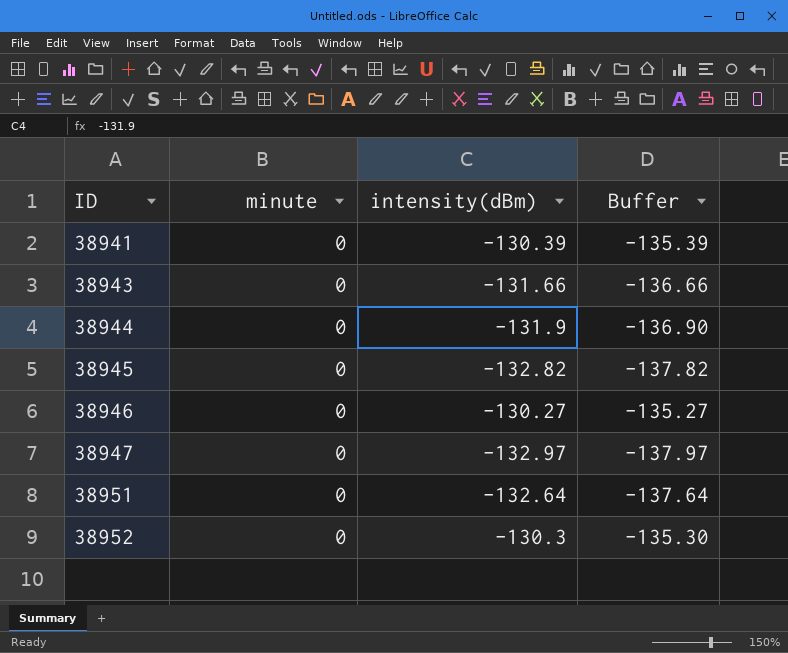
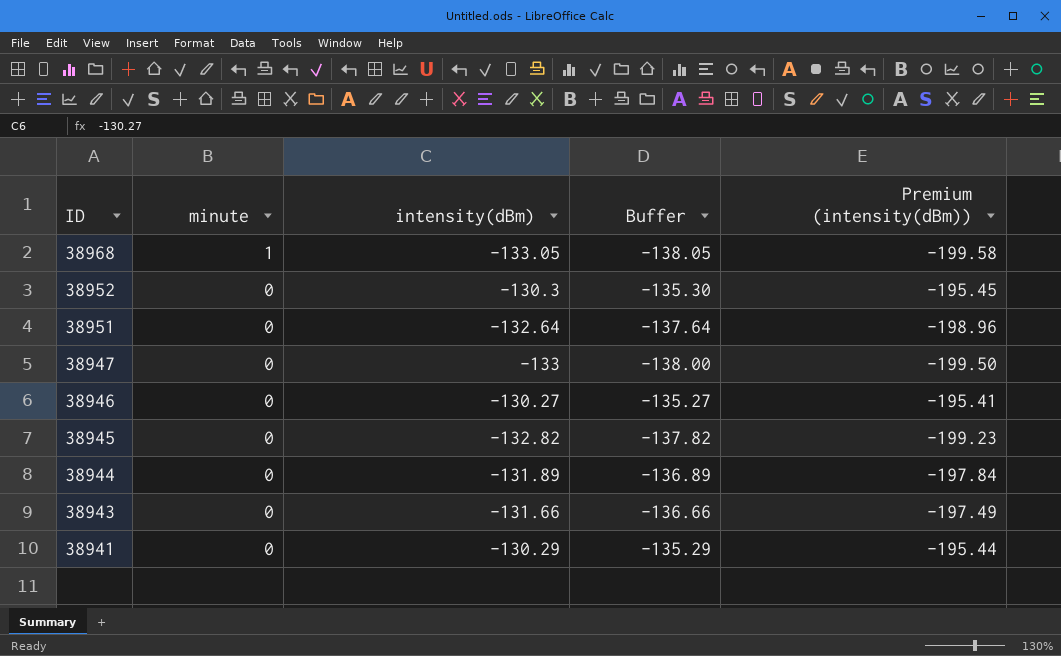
row order: ID ascending -> ID descending
column Premium (intensity(dBm)) | formula: none -> [intensity(dBm)] * 1.5
row 38968: none -> 1 | -133.05 | -138.05 | -199.58
38947 | intensity(dBm): -132.97 -> -133
38947 | Buffer: -137.97 -> -138.00
38944 | intensity(dBm): -131.9 -> -131.89
38944 | Buffer: -136.90 -> -136.89
38941 | intensity(dBm): -130.39 -> -130.29
38941 | Buffer: -135.39 -> -135.29

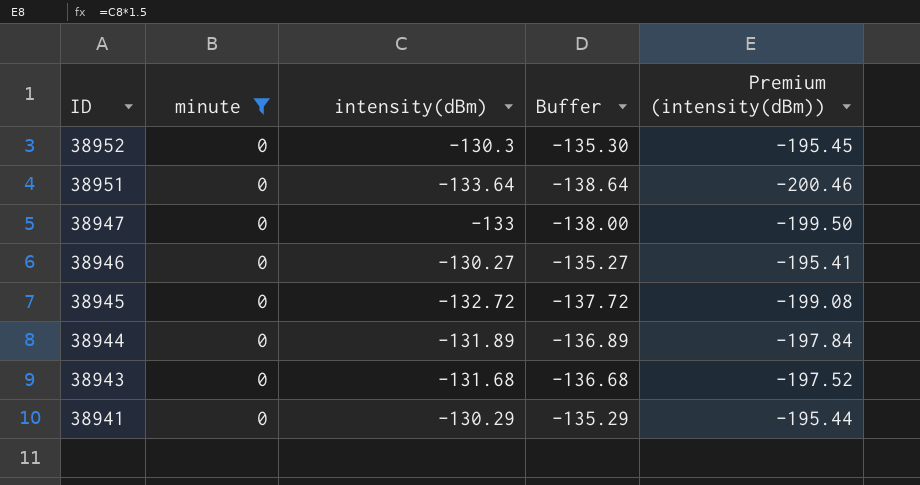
filter: none -> minute = 0
38951 | intensity(dBm): -132.64 -> -133.64
38951 | Buffer: -137.64 -> -138.64
38951 | Premium (intensity(dBm)): -198.96 -> -200.46
38945 | intensity(dBm): -132.82 -> -132.72
38945 | Buffer: -137.82 -> -137.72
38945 | Premium (intensity(dBm)): -199.23 -> -199.08
38943 | intensity(dBm): -131.66 -> -131.68
38943 | Buffer: -136.66 -> -136.68
38943 | Premium (intensity(dBm)): -197.49 -> -197.52

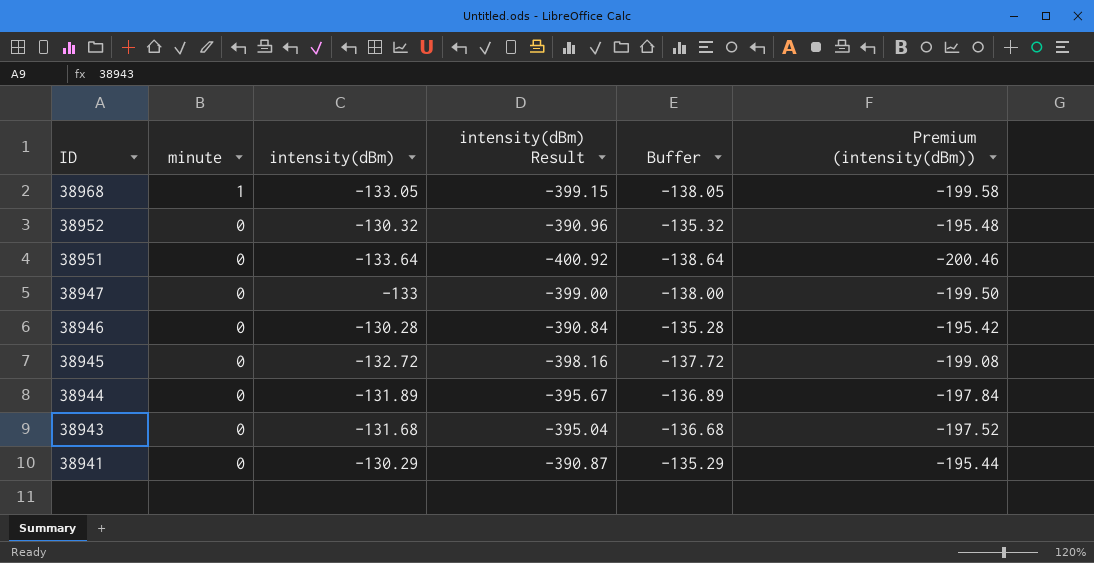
filter: minute = 0 -> none
column intensity(dBm) Result | formula: none -> [intensity(dBm)] * 3
38952 | intensity(dBm): -130.3 -> -130.32
38952 | Buffer: -135.30 -> -135.32
38952 | Premium (intensity(dBm)): -195.45 -> -195.48
38946 | intensity(dBm): -130.27 -> -130.28
38946 | Buffer: -135.27 -> -135.28
38946 | Premium (intensity(dBm)): -195.41 -> -195.42

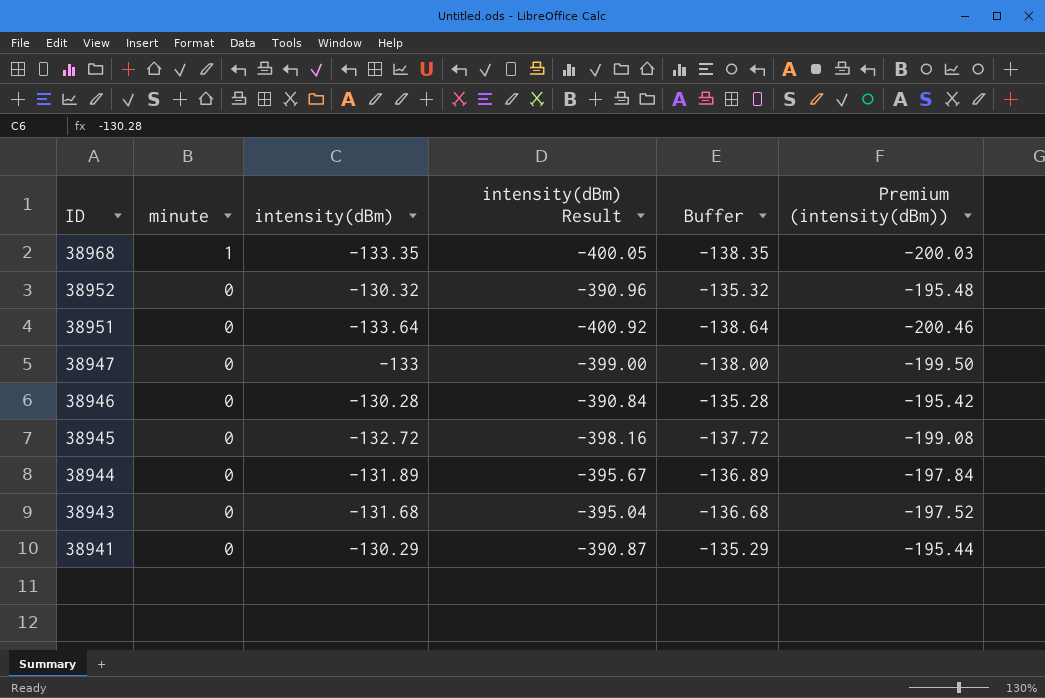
38968 | intensity(dBm): -133.05 -> -133.35
38968 | intensity(dBm) Result: -399.15 -> -400.05
38968 | Buffer: -138.05 -> -138.35
38968 | Premium (intensity(dBm)): -199.58 -> -200.03

